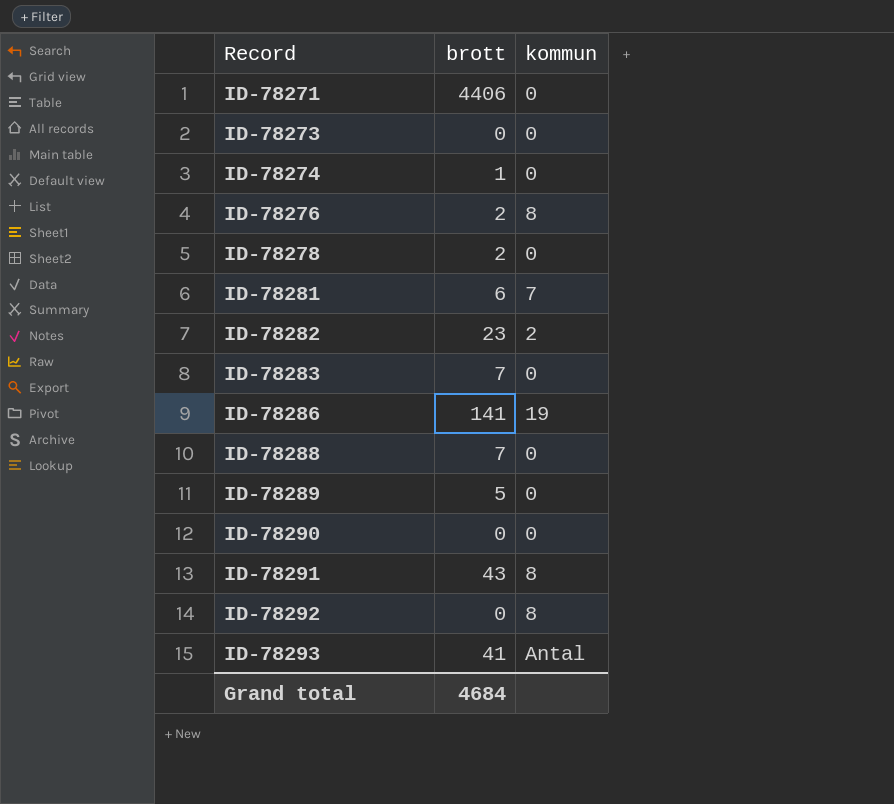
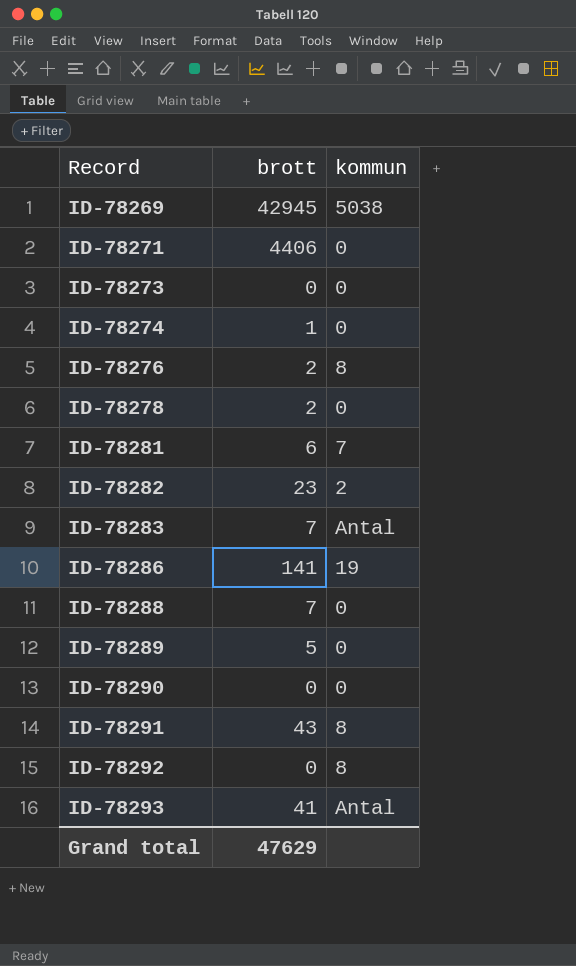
row ID-78269: none -> 42945 | 5038
ID-78283 | kommun: 0 -> Antal
Grand total | brott: 4684 -> 47629

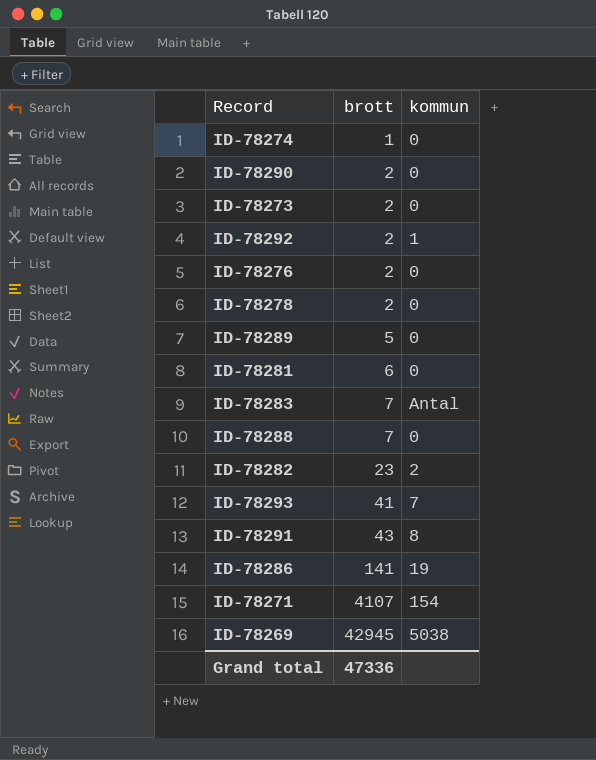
row order: Record ascending -> brott ascending
ID-78290 | brott: 0 -> 2
ID-78273 | brott: 0 -> 2
ID-78292 | brott: 0 -> 2
ID-78292 | kommun: 8 -> 1
ID-78276 | kommun: 8 -> 0
ID-78281 | kommun: 7 -> 0
ID-78293 | kommun: Antal -> 7
ID-78271 | brott: 4406 -> 4107
ID-78271 | kommun: 0 -> 154
Grand total | brott: 47629 -> 47336

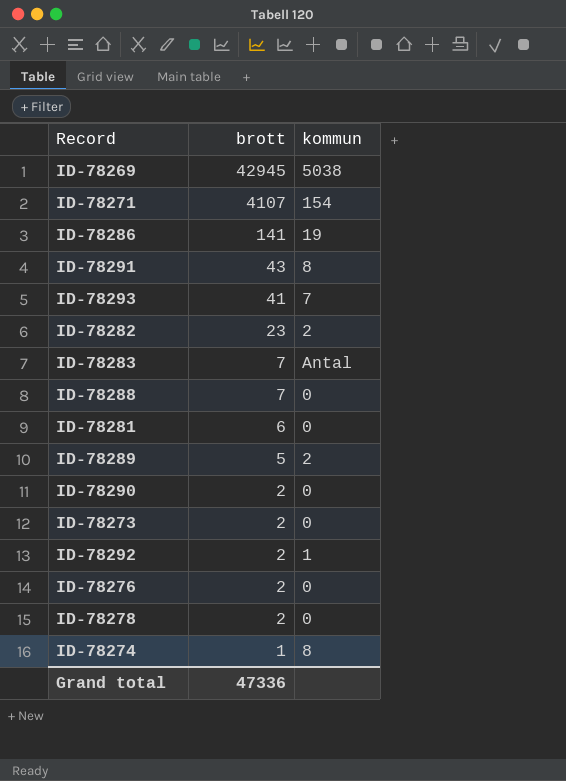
row order: brott ascending -> brott descending
ID-78289 | kommun: 0 -> 2
ID-78274 | kommun: 0 -> 8

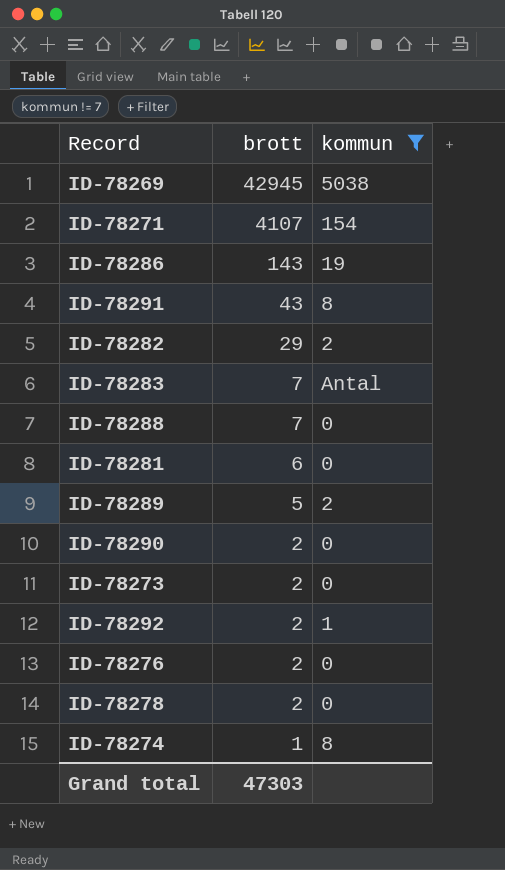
filter: none -> kommun != 7
ID-78286 | brott: 141 -> 143
ID-78282 | brott: 23 -> 29
Grand total | brott: 47336 -> 47303

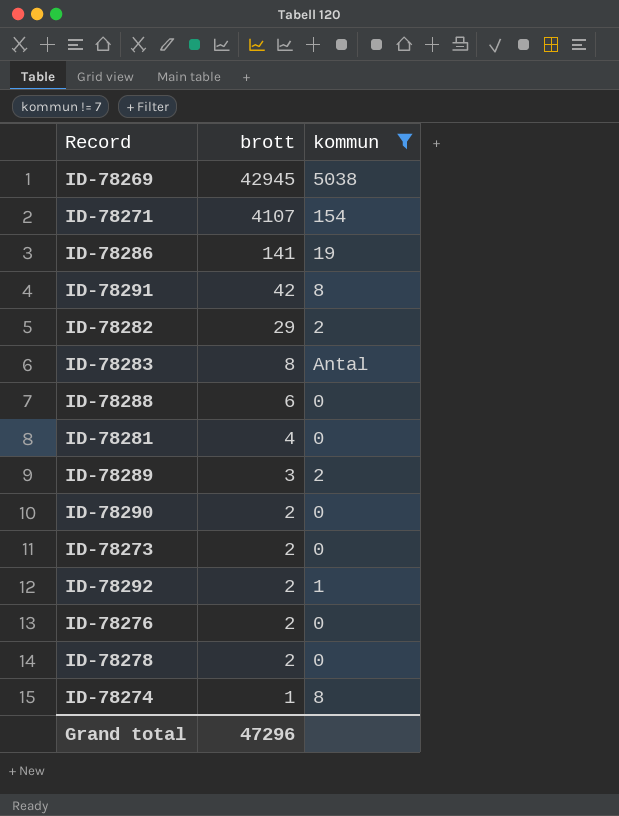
ID-78286 | brott: 143 -> 141
ID-78291 | brott: 43 -> 42
ID-78283 | brott: 7 -> 8
ID-78288 | brott: 7 -> 6
ID-78281 | brott: 6 -> 4
ID-78289 | brott: 5 -> 3
Grand total | brott: 47303 -> 47296

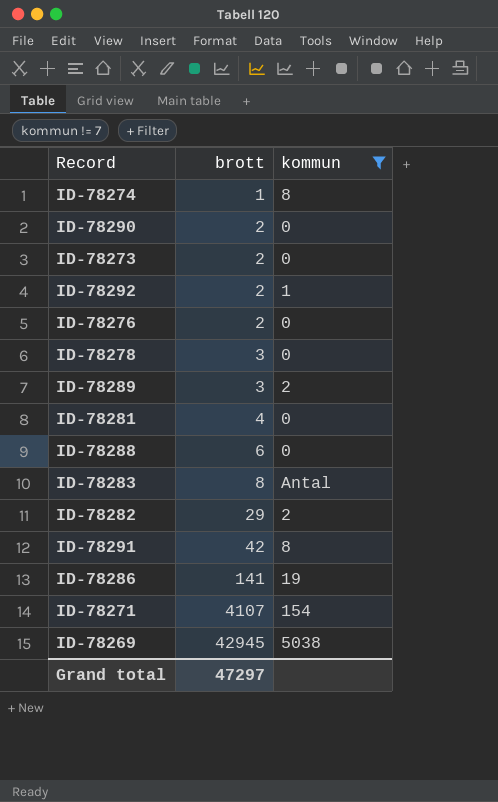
row order: brott descending -> brott ascending
ID-78278 | brott: 2 -> 3
Grand total | brott: 47296 -> 47297

